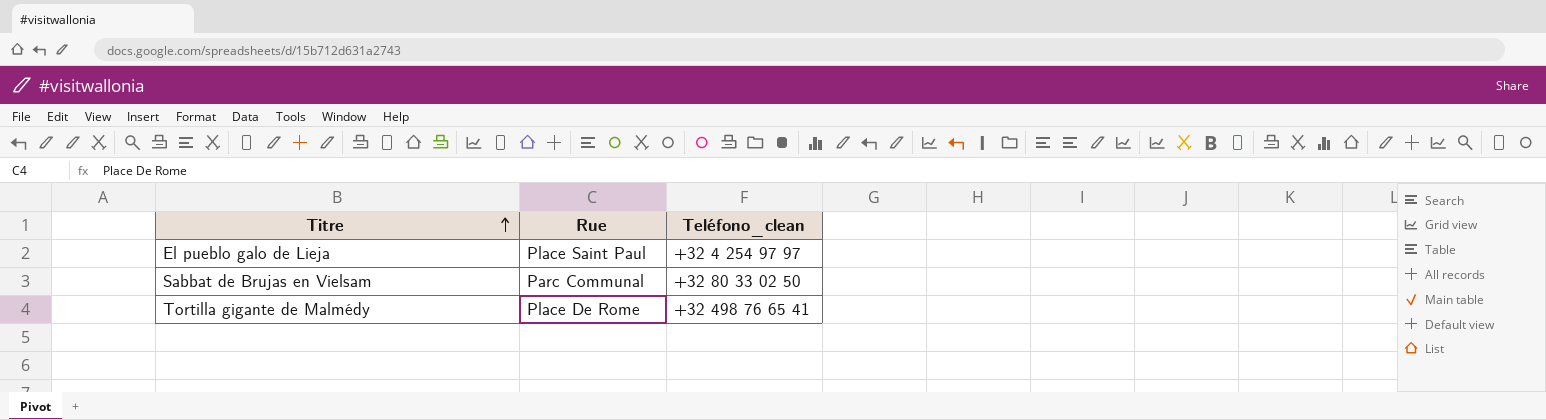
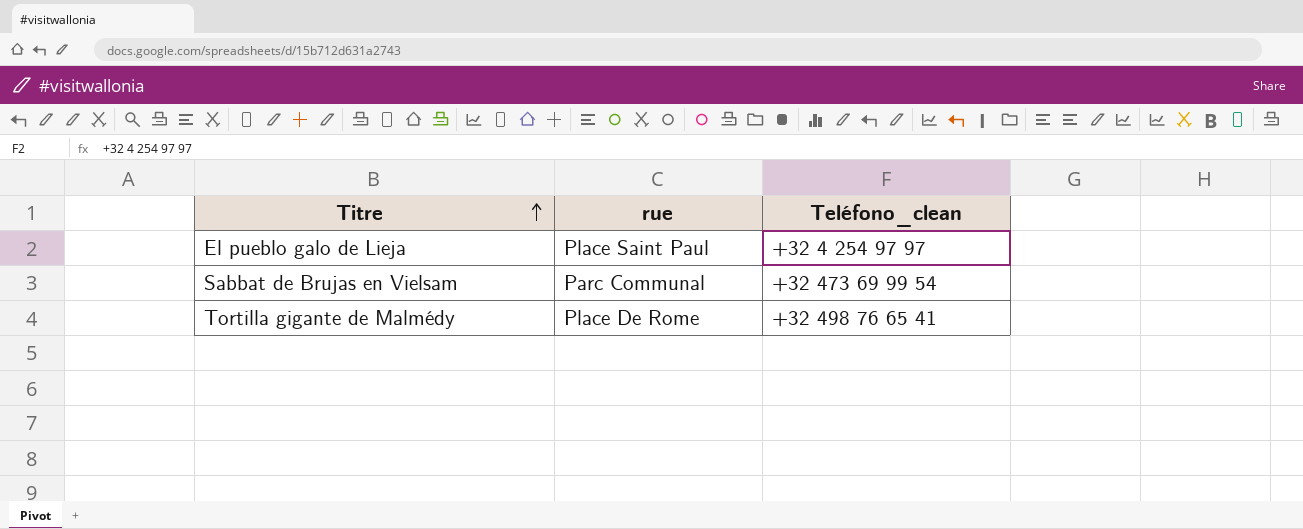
column name: Rue -> rue
Sabbat de Brujas en Vielsam | Teléfono_clean: +32 80 33 02 50 -> +32 473 69 99 54

